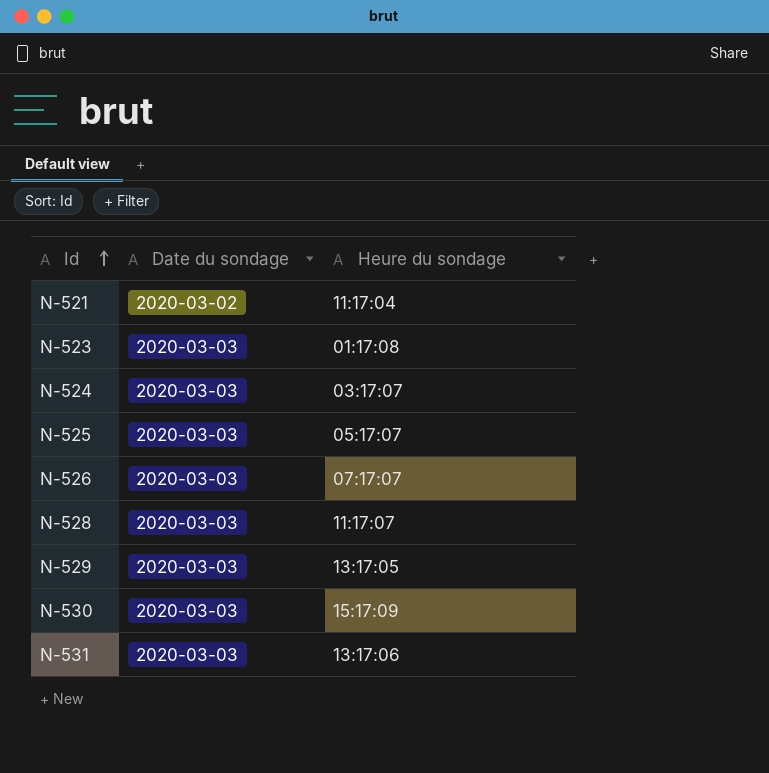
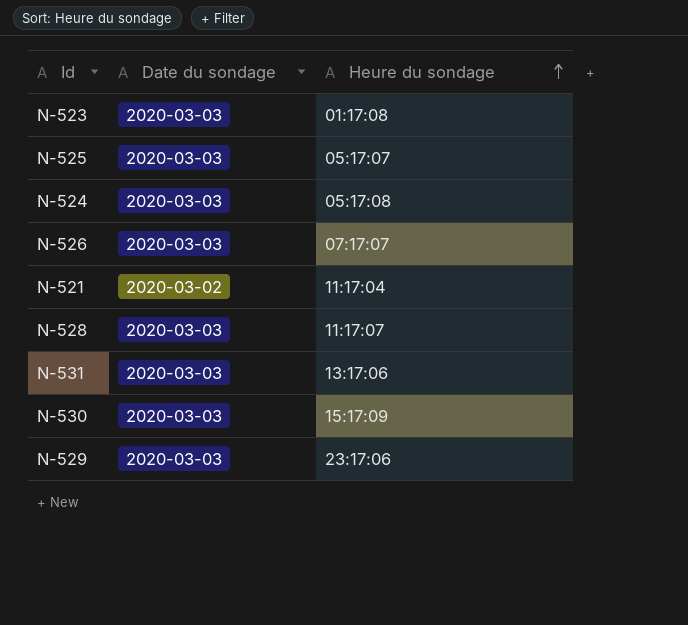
row order: Id ascending -> Heure du sondage ascending
N-524 | Heure du sondage: 03:17:07 -> 05:17:08
N-529 | Heure du sondage: 13:17:05 -> 23:17:06

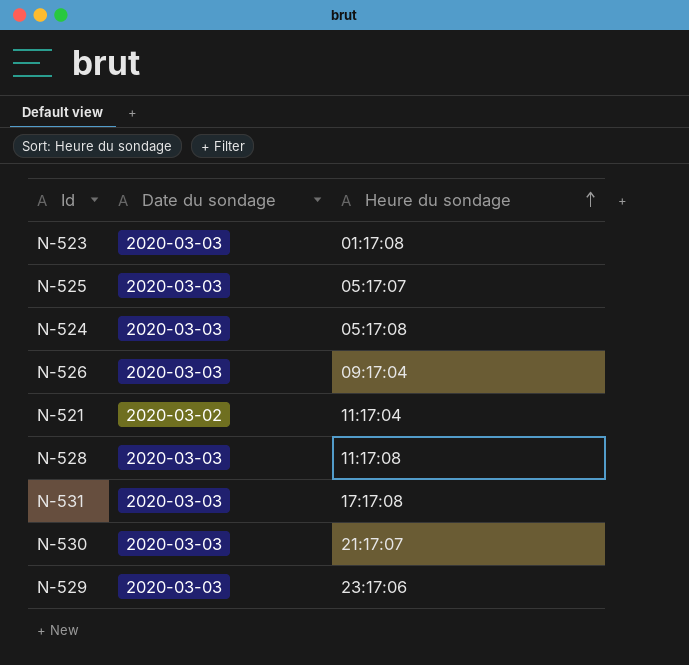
N-526 | Heure du sondage: 07:17:07 -> 09:17:04
N-528 | Heure du sondage: 11:17:07 -> 11:17:08
N-531 | Heure du sondage: 13:17:06 -> 17:17:08
N-530 | Heure du sondage: 15:17:09 -> 21:17:07

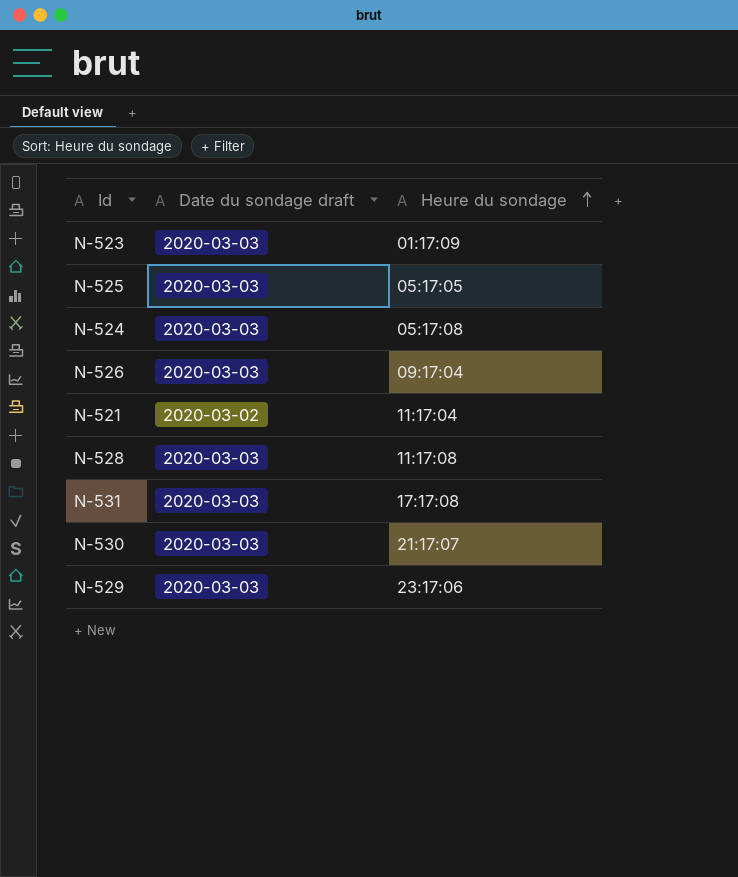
column name: Date du sondage -> Date du sondage draft
N-523 | Heure du sondage: 01:17:08 -> 01:17:09
N-525 | Heure du sondage: 05:17:07 -> 05:17:05

